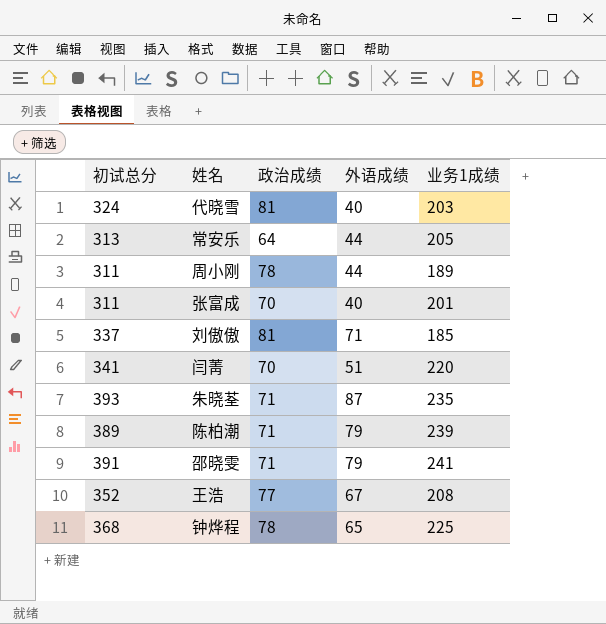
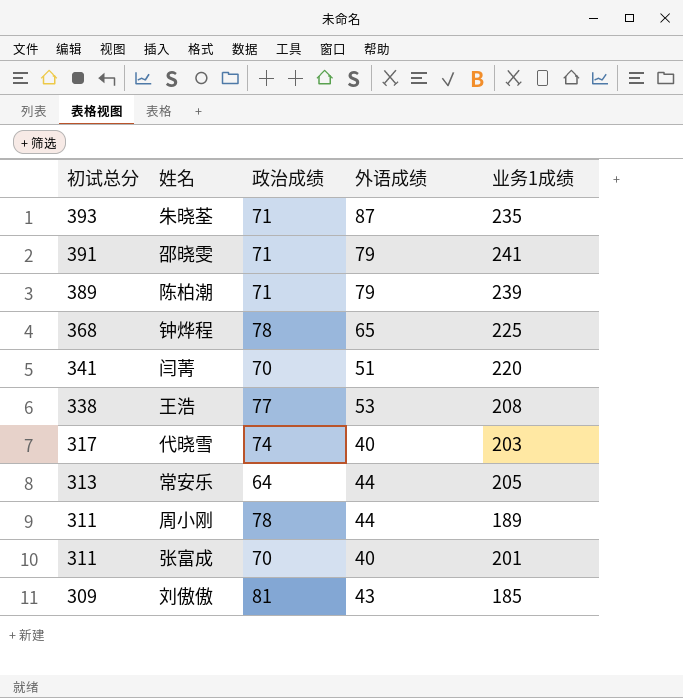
row order: none -> 初试总分 descending
王浩 | 初试总分: 352 -> 338
王浩 | 外语成绩: 67 -> 53
代晓雪 | 初试总分: 324 -> 317
代晓雪 | 政治成绩: 81 -> 74
刘傲傲 | 初试总分: 337 -> 309
刘傲傲 | 外语成绩: 71 -> 43

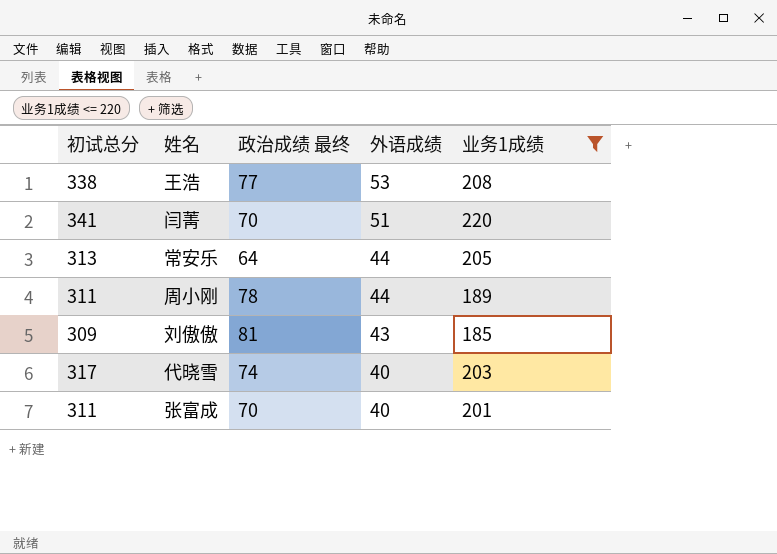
filter: none -> 业务1成绩 <= 220
row order: 初试总分 descending -> 外语成绩 descending
column name: 政治成绩 -> 政治成绩 最终

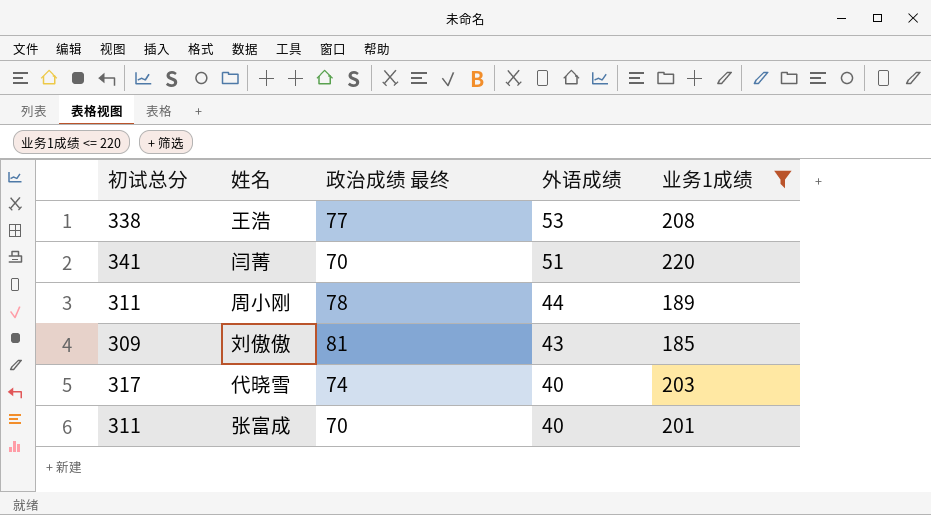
row 常安乐: 313 | 64 | 44 | 205 -> none

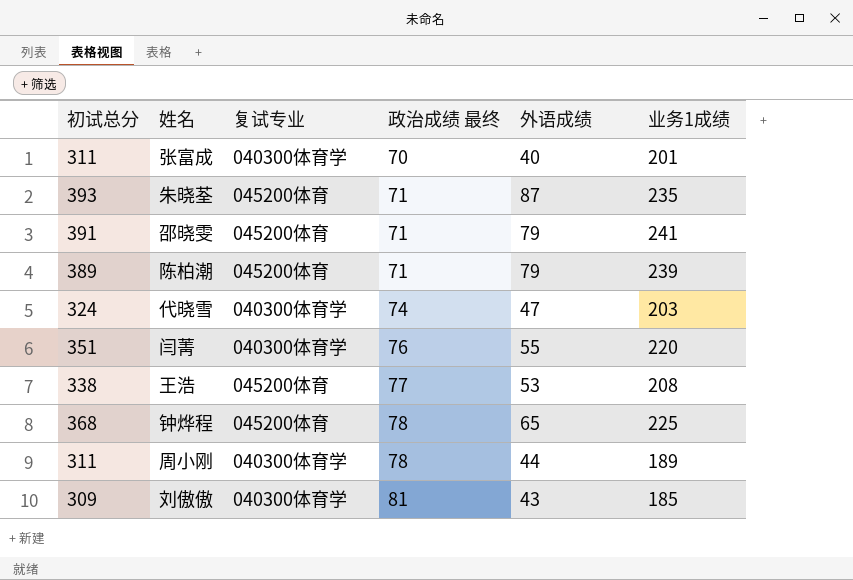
filter: 业务1成绩 <= 220 -> none
row order: 外语成绩 descending -> 政治成绩 最终 ascending
column 复试专业 | position: none -> 3
代晓雪 | 初试总分: 317 -> 324
代晓雪 | 外语成绩: 40 -> 47
闫菁 | 初试总分: 341 -> 351
闫菁 | 政治成绩 最终: 70 -> 76
闫菁 | 外语成绩: 51 -> 55

